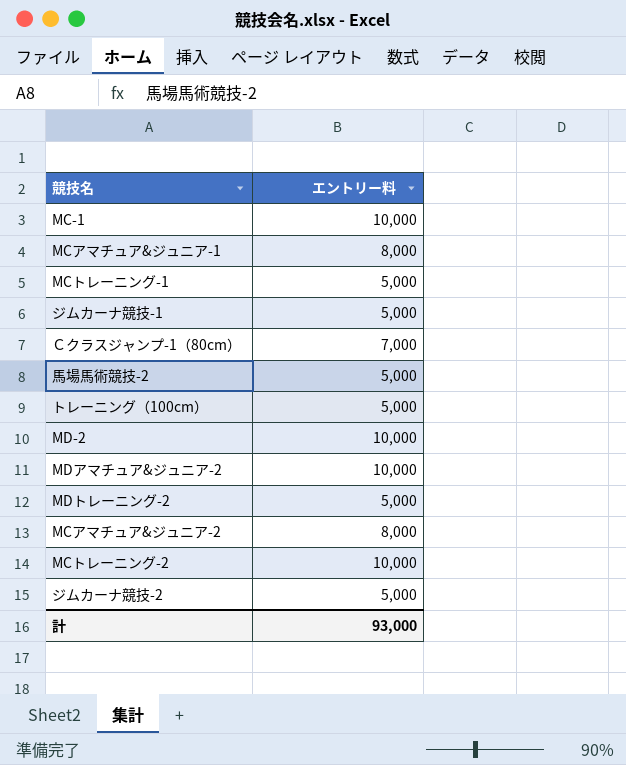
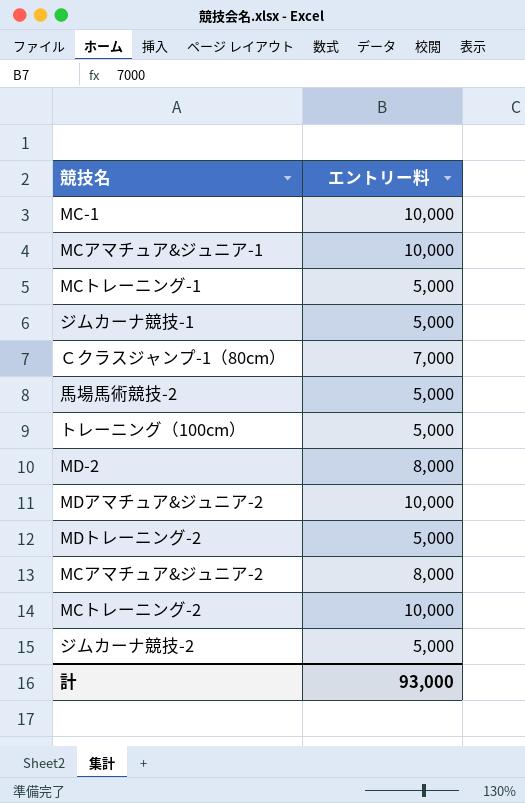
MCアマチュア&ジュニア-1 | エントリー料: 8,000 -> 10,000
MD-2 | エントリー料: 10,000 -> 8,000

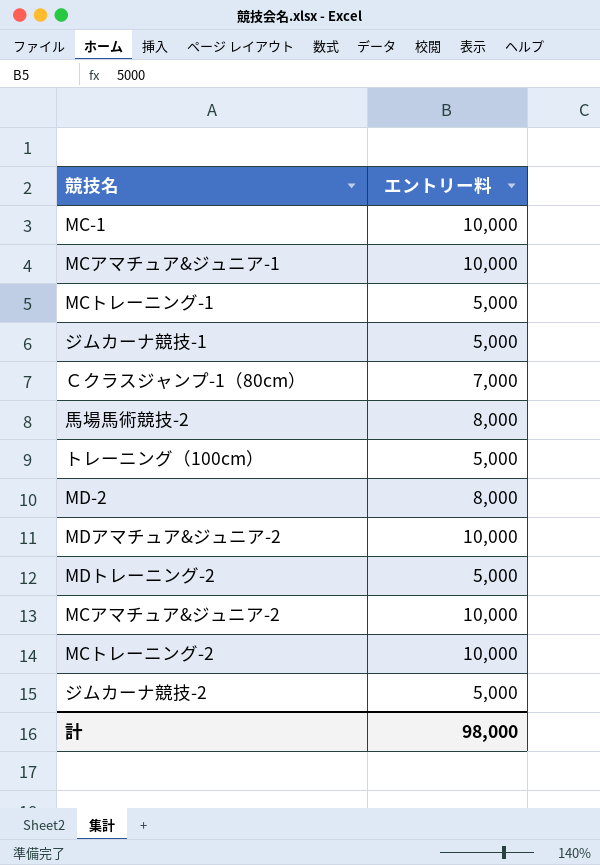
馬場馬術競技-2 | エントリー料: 5,000 -> 8,000
MCアマチュア&ジュニア-2 | エントリー料: 8,000 -> 10,000
計 | エントリー料: 93,000 -> 98,000

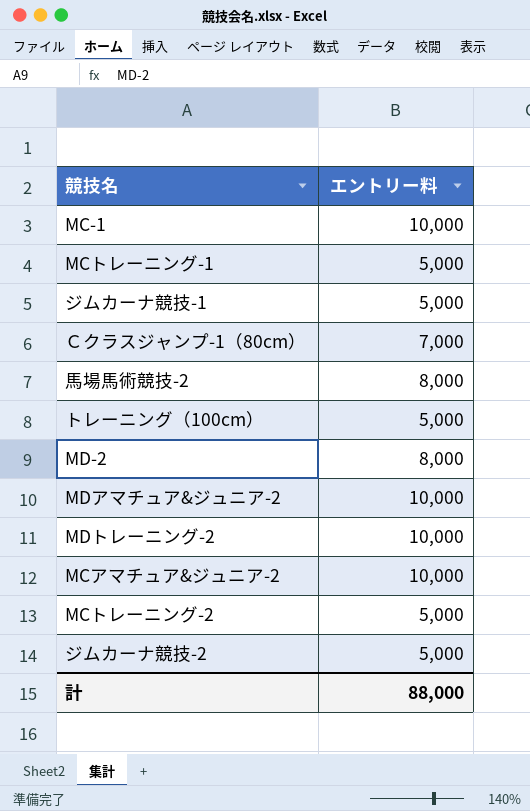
row MCアマチュア&ジュニア-1: 10,000 -> none
MDトレーニング-2 | エントリー料: 5,000 -> 10,000
MCトレーニング-2 | エントリー料: 10,000 -> 5,000
計 | エントリー料: 98,000 -> 88,000

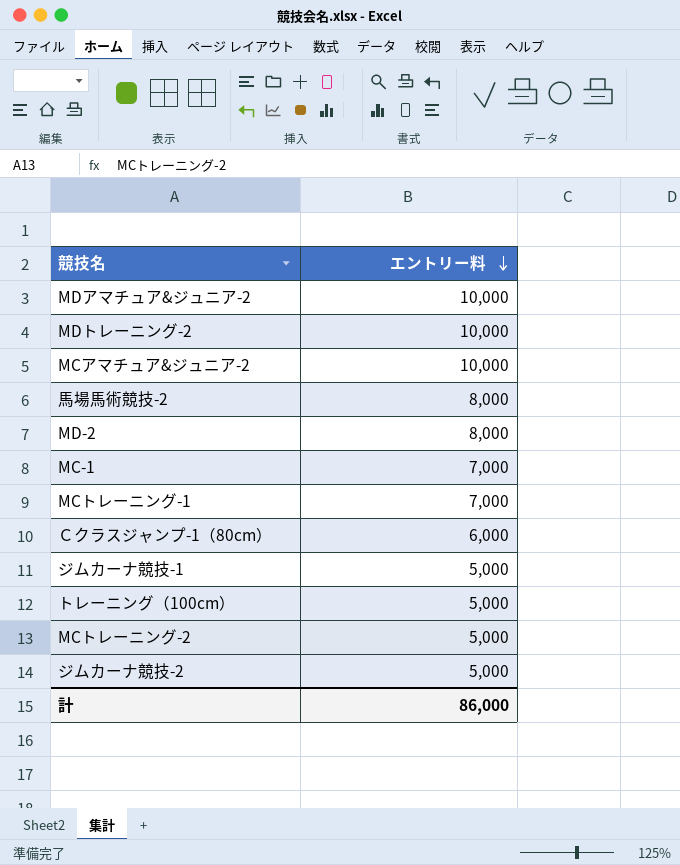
row order: none -> エントリー料 descending
MC-1 | エントリー料: 10,000 -> 7,000
MCトレーニング-1 | エントリー料: 5,000 -> 7,000
Ｃクラスジャンプ-1（80cm） | エントリー料: 7,000 -> 6,000
計 | エントリー料: 88,000 -> 86,000

